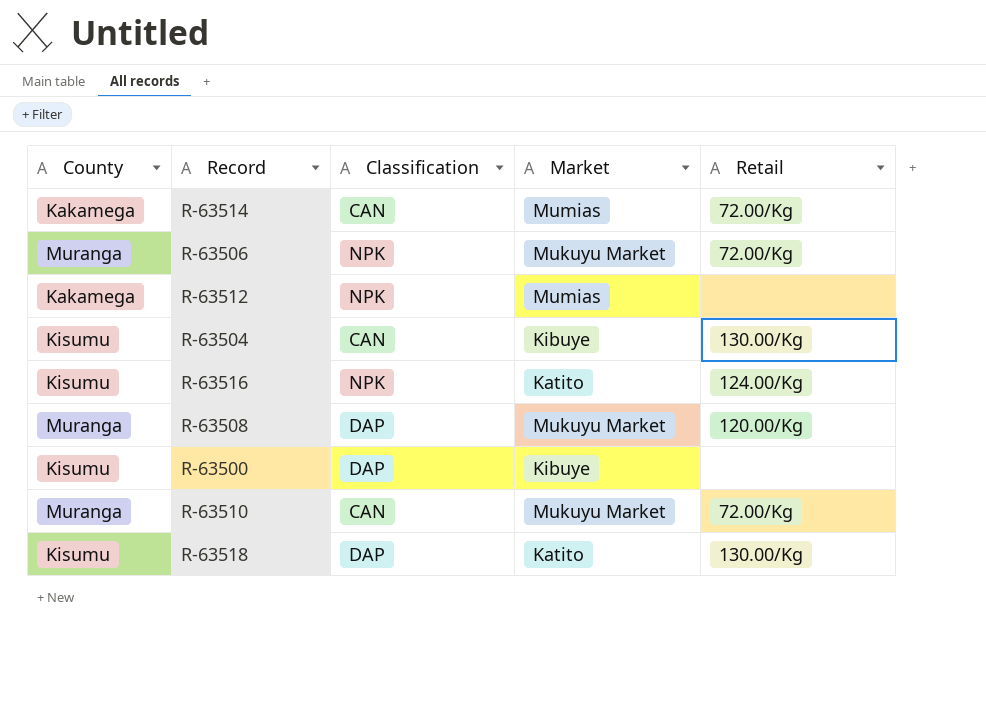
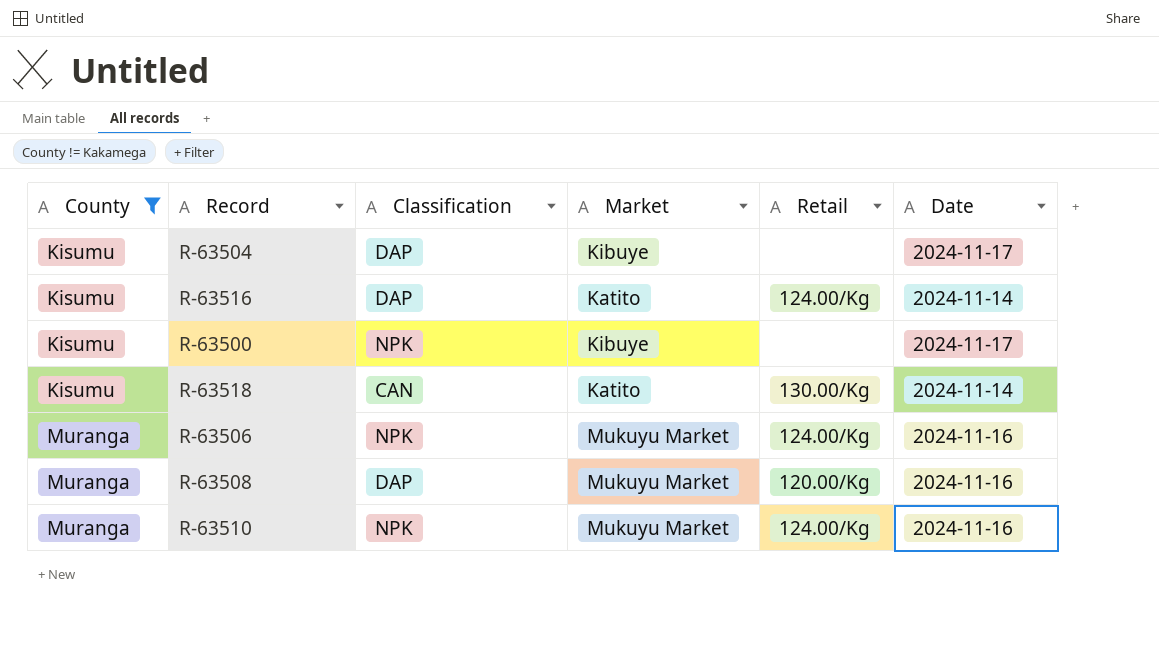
filter: none -> County != Kakamega
row order: none -> County ascending
column Date | position: none -> 6
R-63504 | Classification: CAN -> DAP
R-63504 | Retail: 130.00/Kg -> none
R-63516 | Classification: NPK -> DAP
R-63500 | Classification: DAP -> NPK
R-63518 | Classification: DAP -> CAN
R-63506 | Retail: 72.00/Kg -> 124.00/Kg
R-63510 | Classification: CAN -> NPK
R-63510 | Retail: 72.00/Kg -> 124.00/Kg

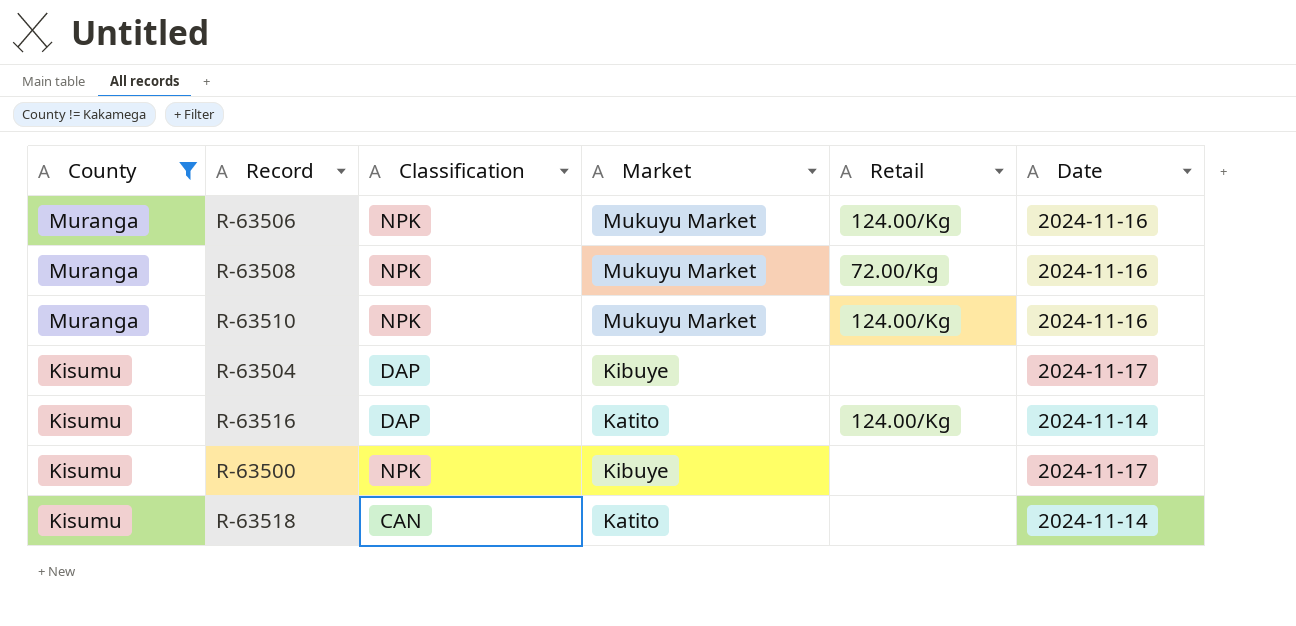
row order: County ascending -> County descending
R-63508 | Classification: DAP -> NPK
R-63508 | Retail: 120.00/Kg -> 72.00/Kg
R-63518 | Retail: 130.00/Kg -> none

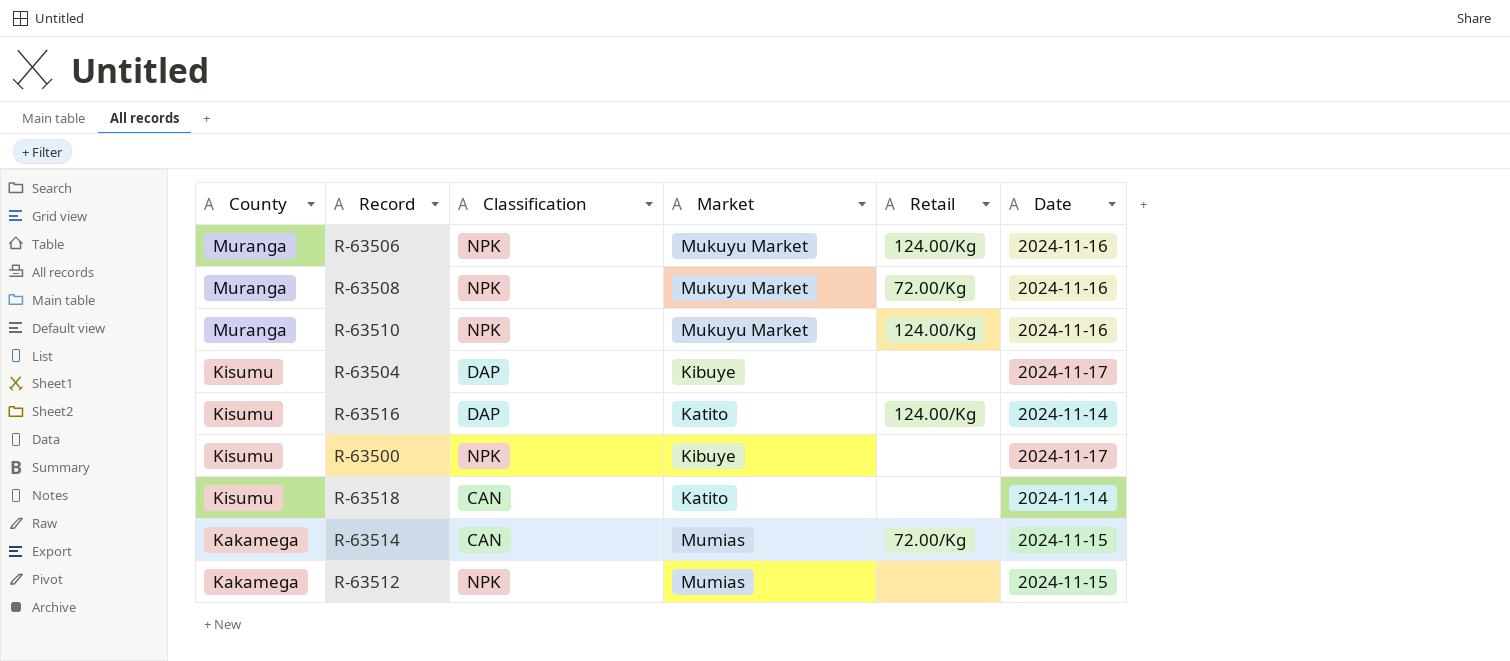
filter: County != Kakamega -> none

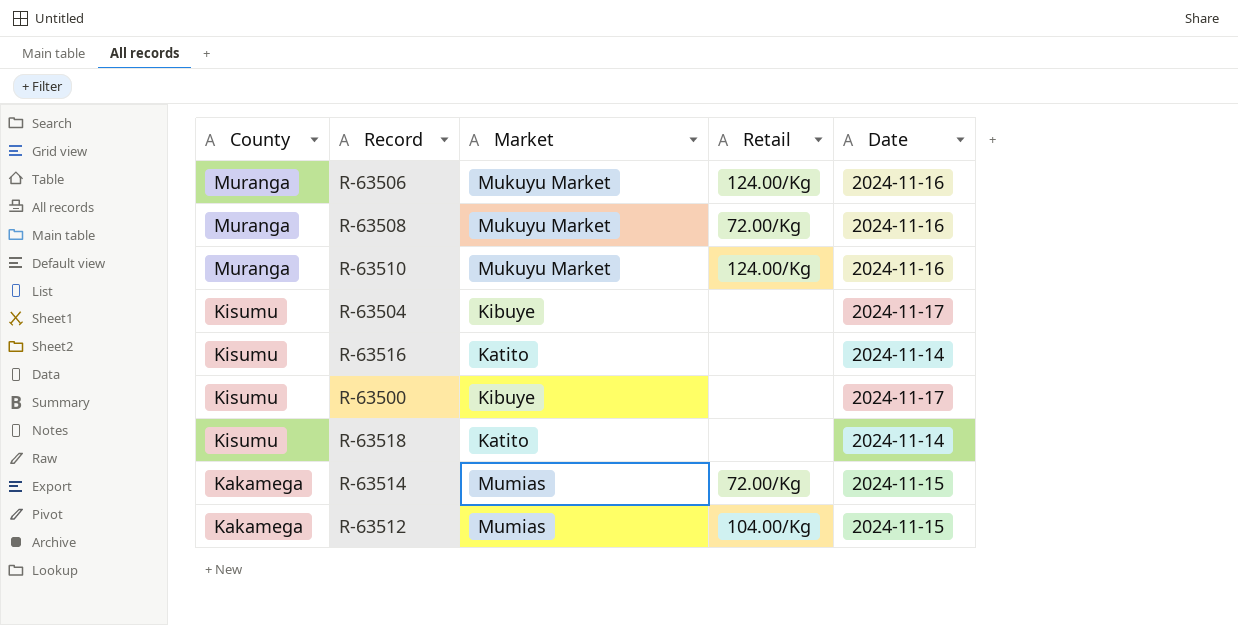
column Classification | position: 3 -> none
R-63516 | Retail: 124.00/Kg -> none
R-63512 | Retail: none -> 104.00/Kg

